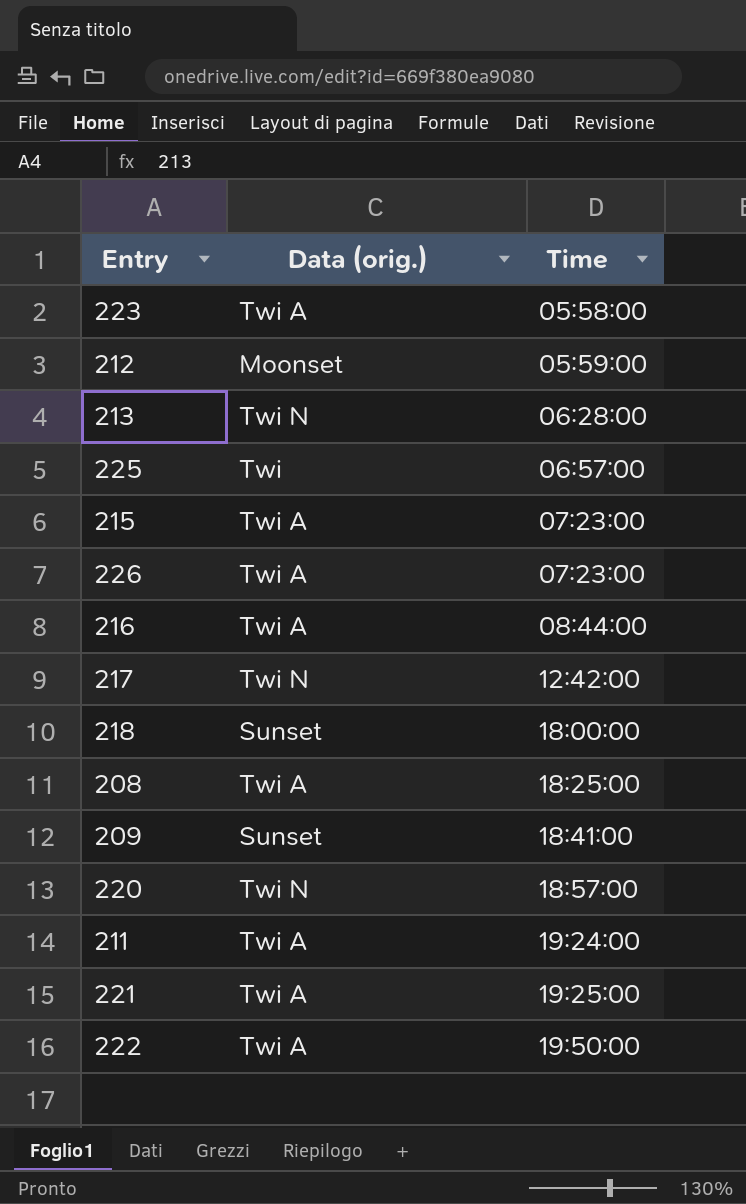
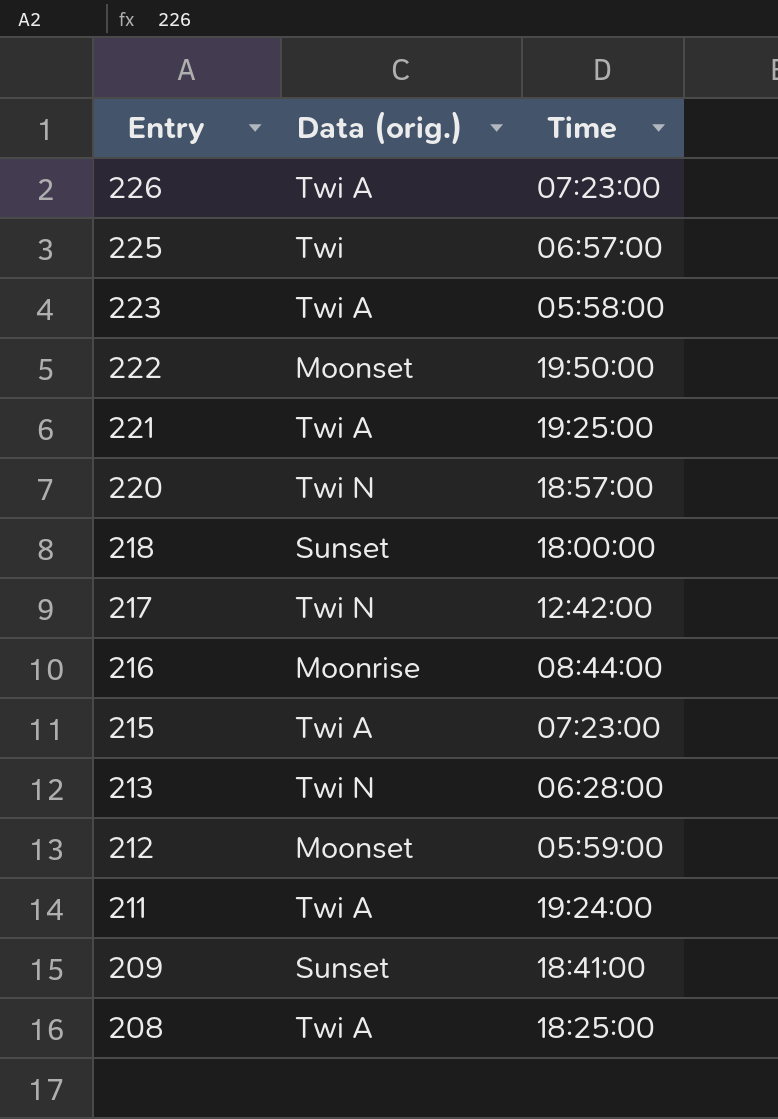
row order: Time ascending -> Entry descending
222 | Data (orig.): Twi A -> Moonset
216 | Data (orig.): Twi A -> Moonrise

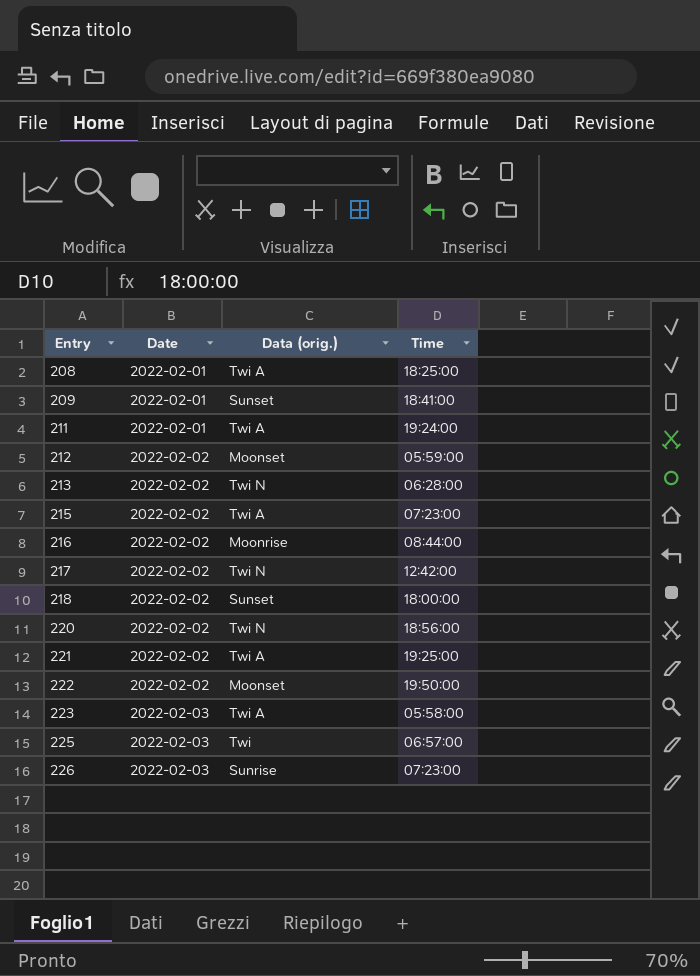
row order: Entry descending -> Entry ascending
column Date | position: none -> 2
220 | Time: 18:57:00 -> 18:56:00
226 | Data (orig.): Twi A -> Sunrise

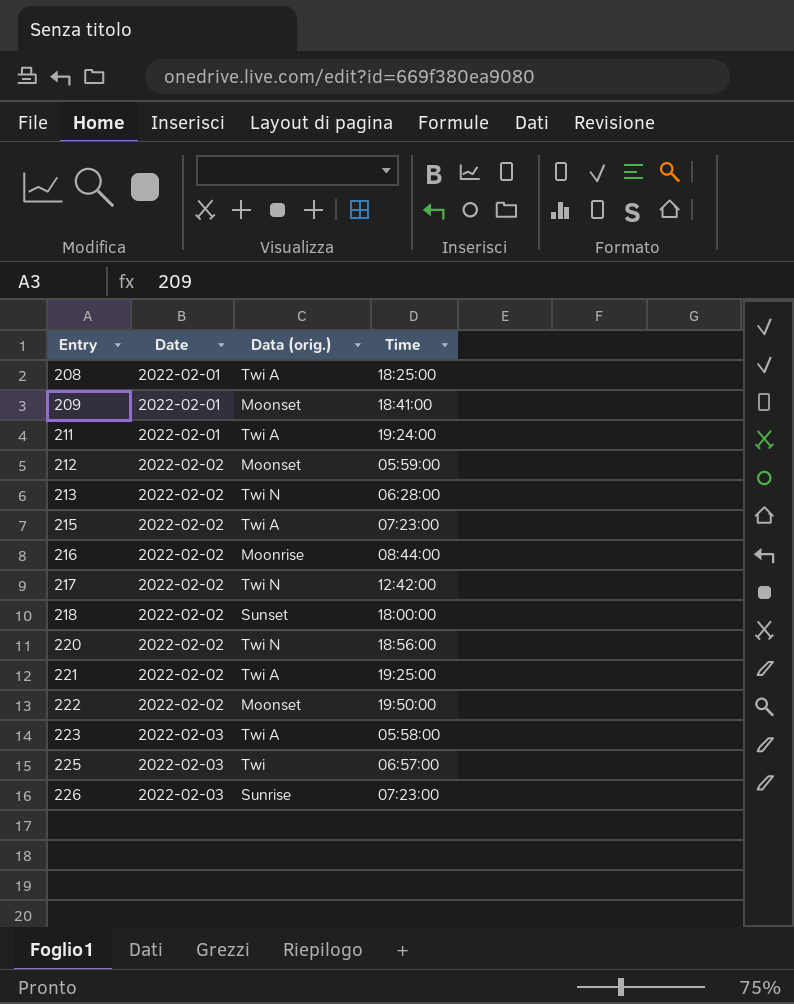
209 | Data (orig.): Sunset -> Moonset

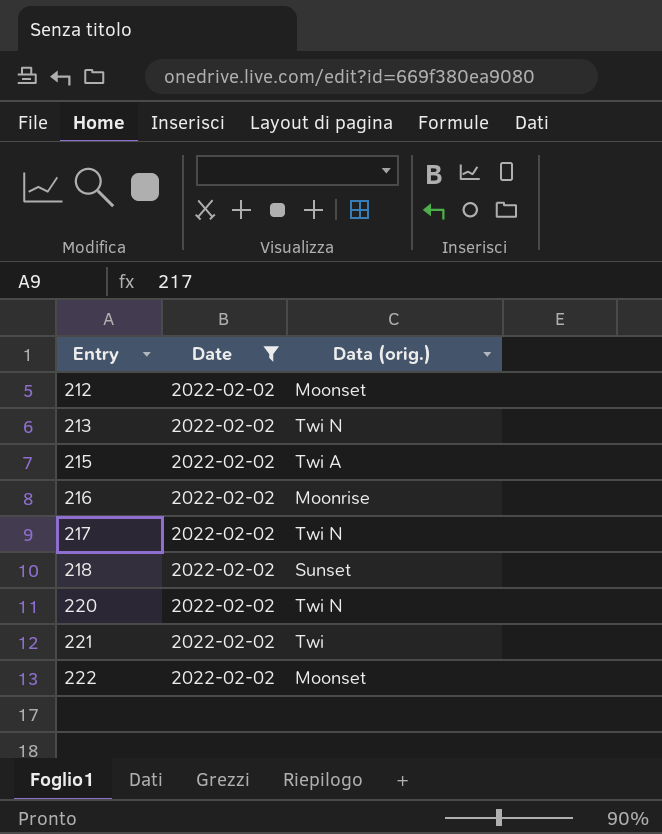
filter: none -> Date = 2022-02-02
column Time | position: 4 -> none
221 | Data (orig.): Twi A -> Twi

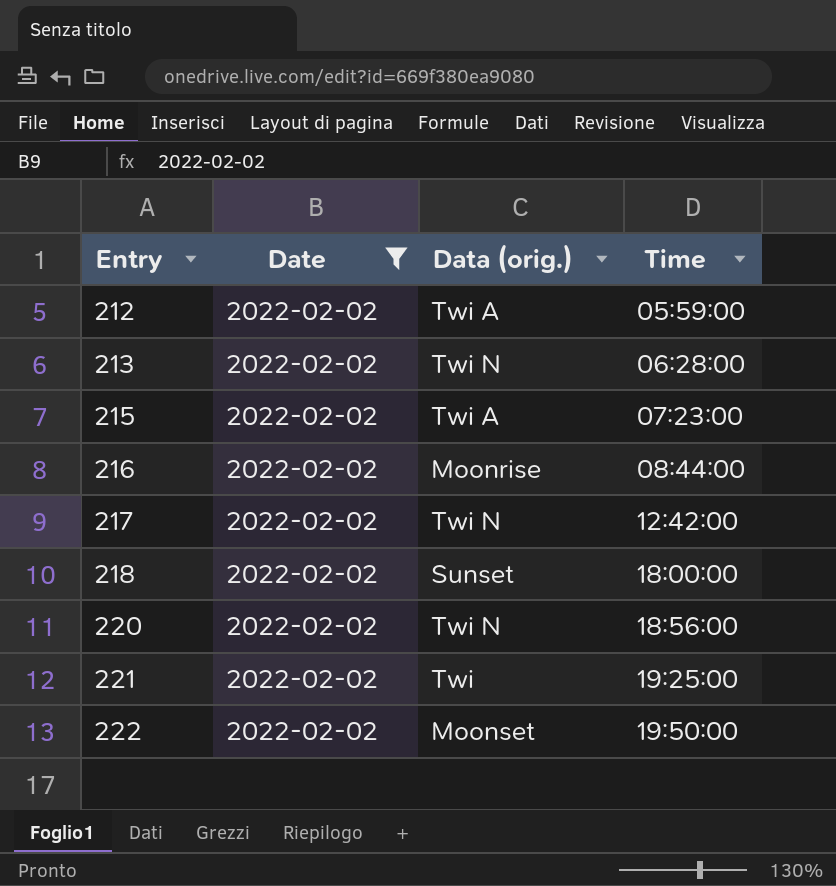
column Time | position: none -> 4
212 | Data (orig.): Moonset -> Twi A

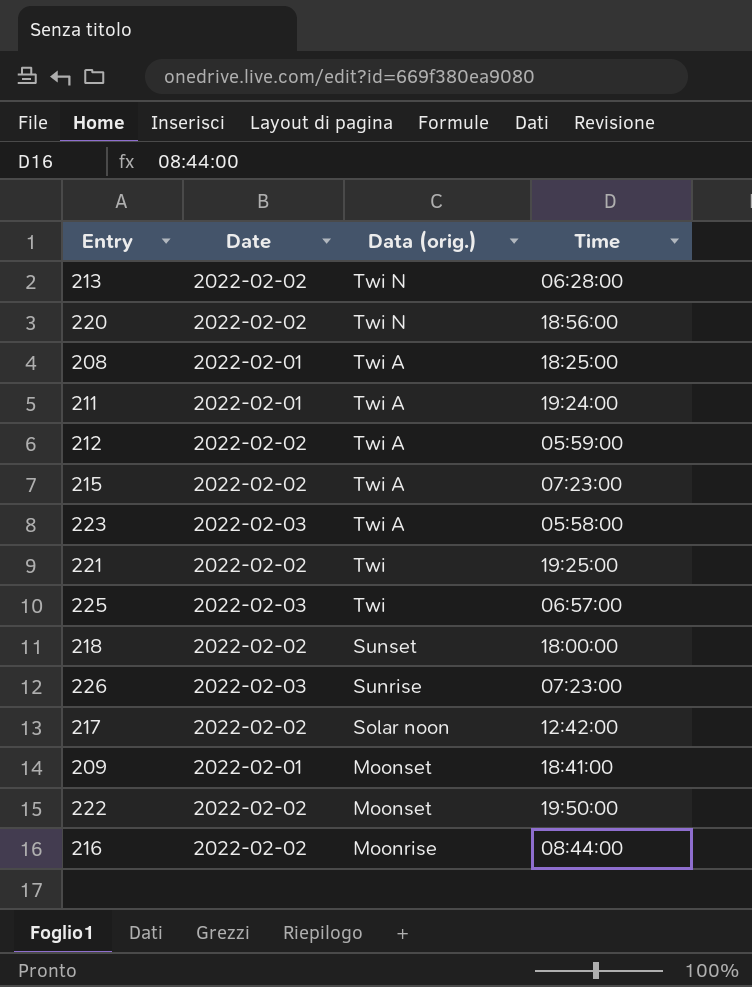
filter: Date = 2022-02-02 -> none
row order: Entry ascending -> Data (orig.) descending
217 | Data (orig.): Twi N -> Solar noon

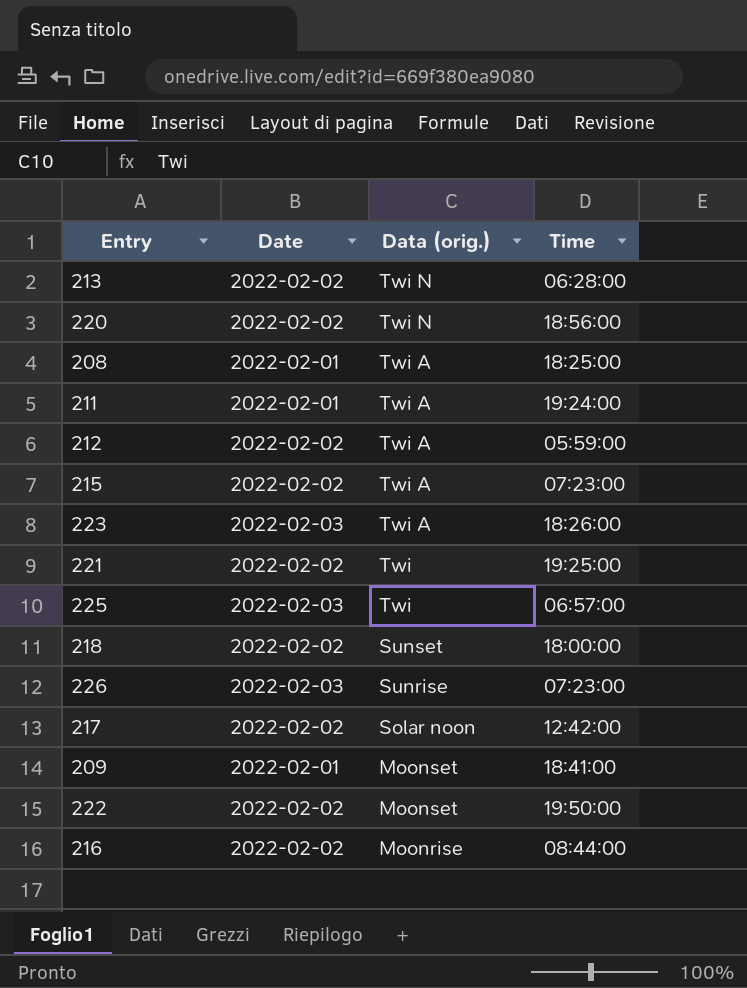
223 | Time: 05:58:00 -> 18:26:00

